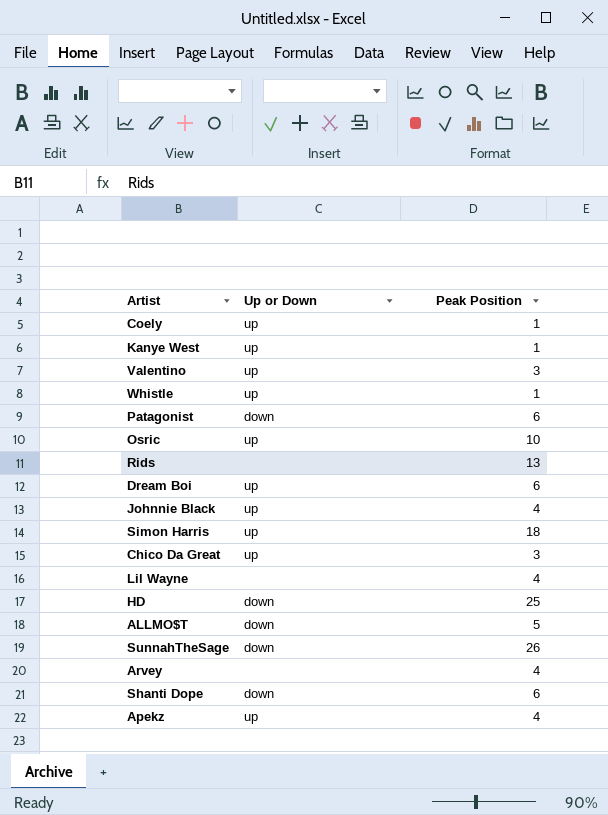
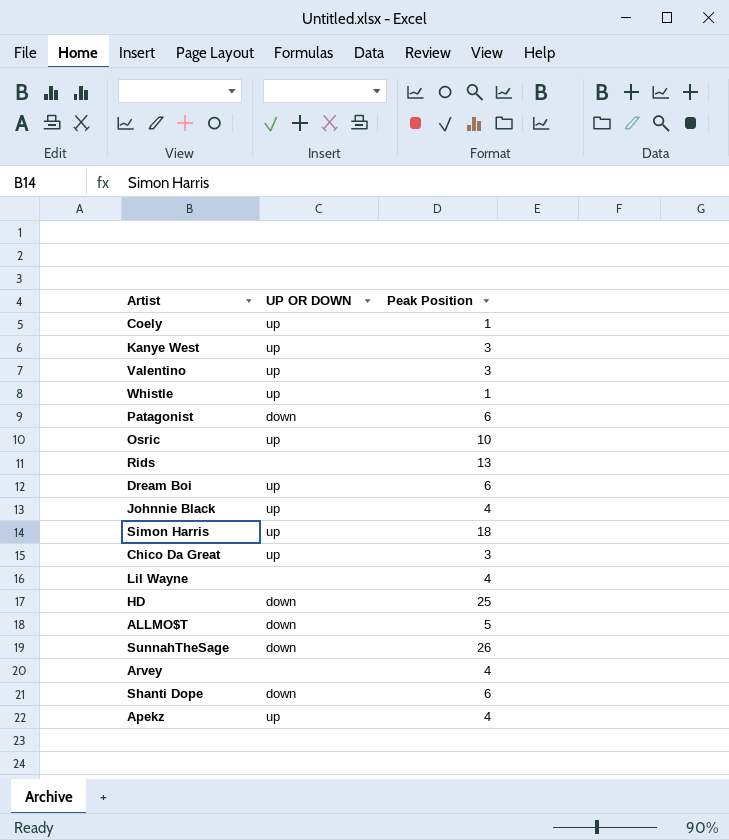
column name: Up or Down -> UP OR DOWN
Kanye West | Peak Position: 1 -> 3

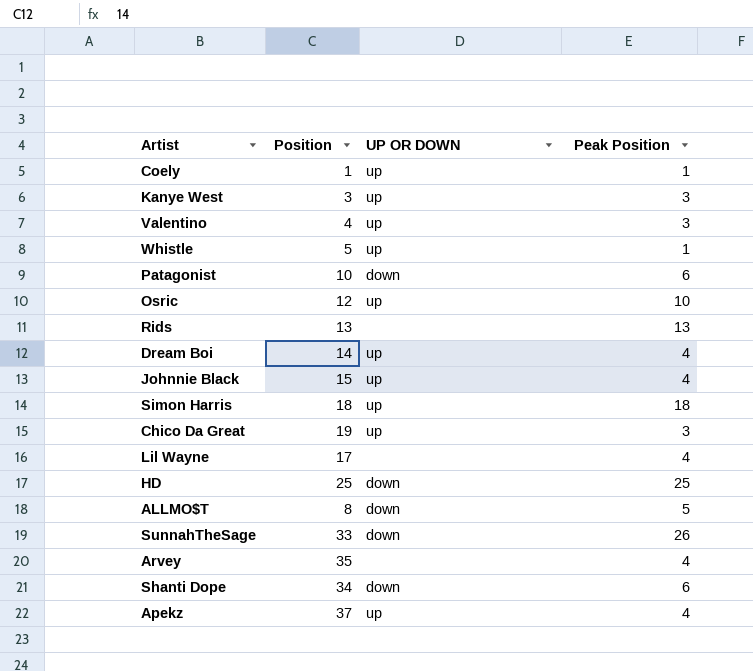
column Position | position: none -> 2
Dream Boi | Peak Position: 6 -> 4

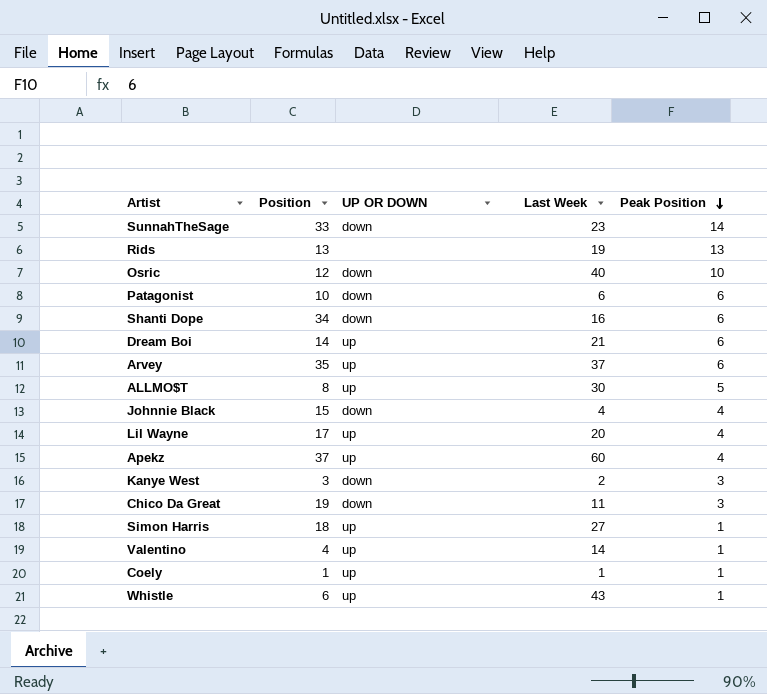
row order: none -> Peak Position descending
column Last Week | position: none -> 4
row HD: 25 | down | 25 -> none
SunnahTheSage | Peak Position: 26 -> 14
Osric | UP OR DOWN: up -> down
Dream Boi | Peak Position: 4 -> 6
Arvey | UP OR DOWN: none -> up
Arvey | Peak Position: 4 -> 6
ALLMO$T | UP OR DOWN: down -> up
Johnnie Black | UP OR DOWN: up -> down
Lil Wayne | UP OR DOWN: none -> up
Kanye West | UP OR DOWN: up -> down
Chico Da Great | UP OR DOWN: up -> down
Simon Harris | Peak Position: 18 -> 1
Valentino | Peak Position: 3 -> 1
Whistle | Position: 5 -> 6

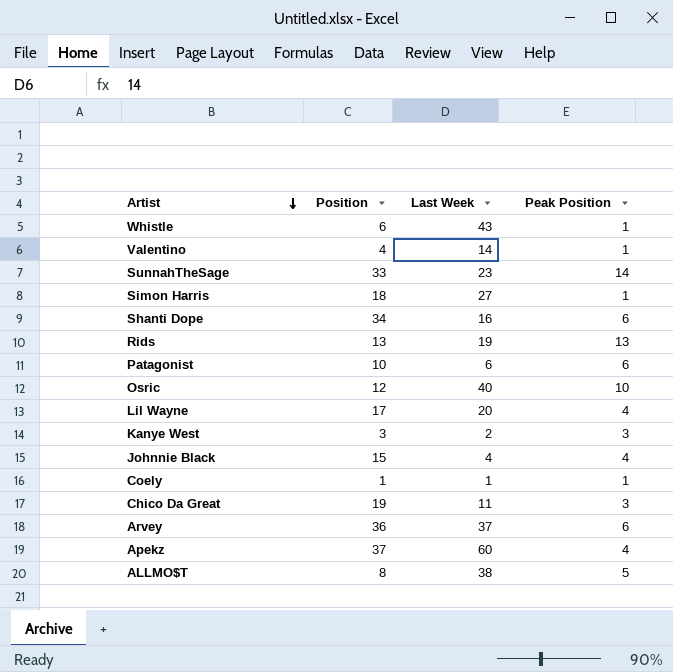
row order: Peak Position descending -> Artist descending
column UP OR DOWN | position: 3 -> none
row Dream Boi: 14 | up | 21 | 6 -> none
Arvey | Position: 35 -> 36
ALLMO$T | Last Week: 30 -> 38

